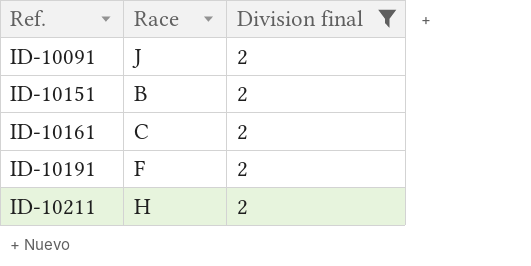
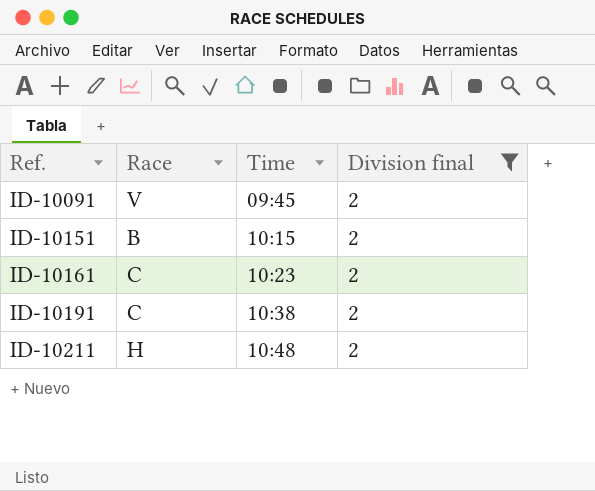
column Time | position: none -> 3
ID-10091 | Race: J -> V
ID-10191 | Race: F -> C

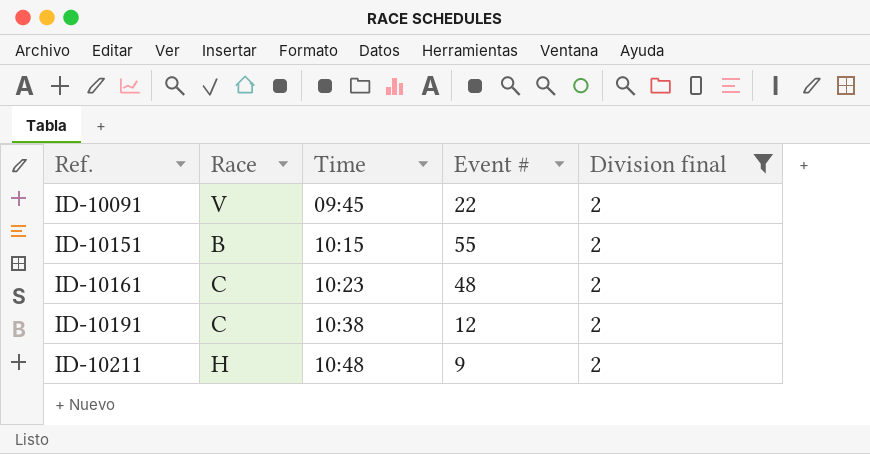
column Event # | position: none -> 4

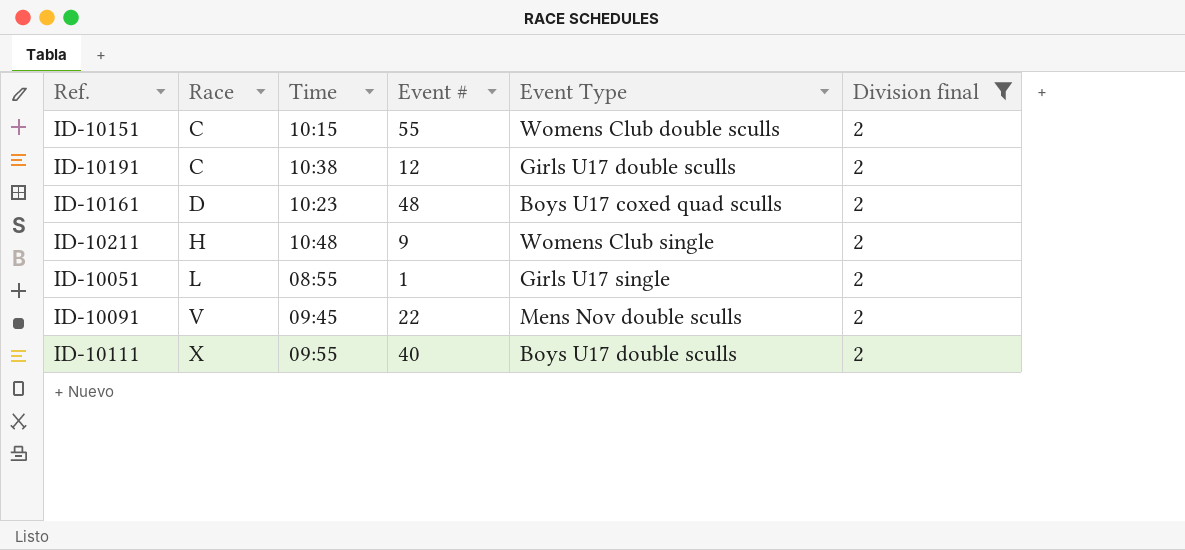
row order: Ref. ascending -> Race ascending
column Event Type | position: none -> 5
ID-10151 | Race: B -> C
ID-10161 | Race: C -> D
row ID-10051: none -> L | 08:55 | 1 | Girls U17 single | 2
row ID-10111: none -> X | 09:55 | 40 | Boys U17 double sculls | 2

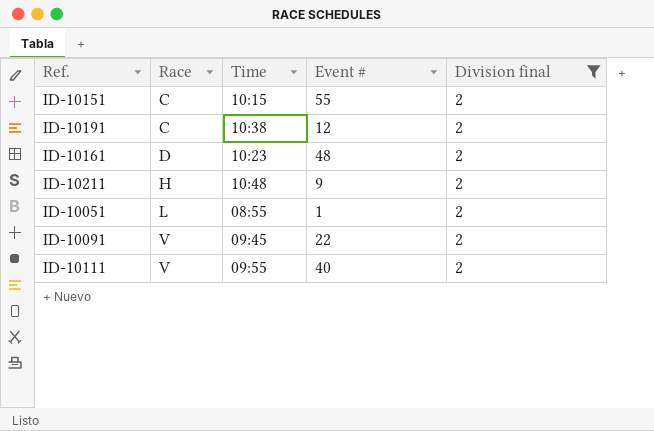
column Event Type | position: 5 -> none
ID-10111 | Race: X -> V

